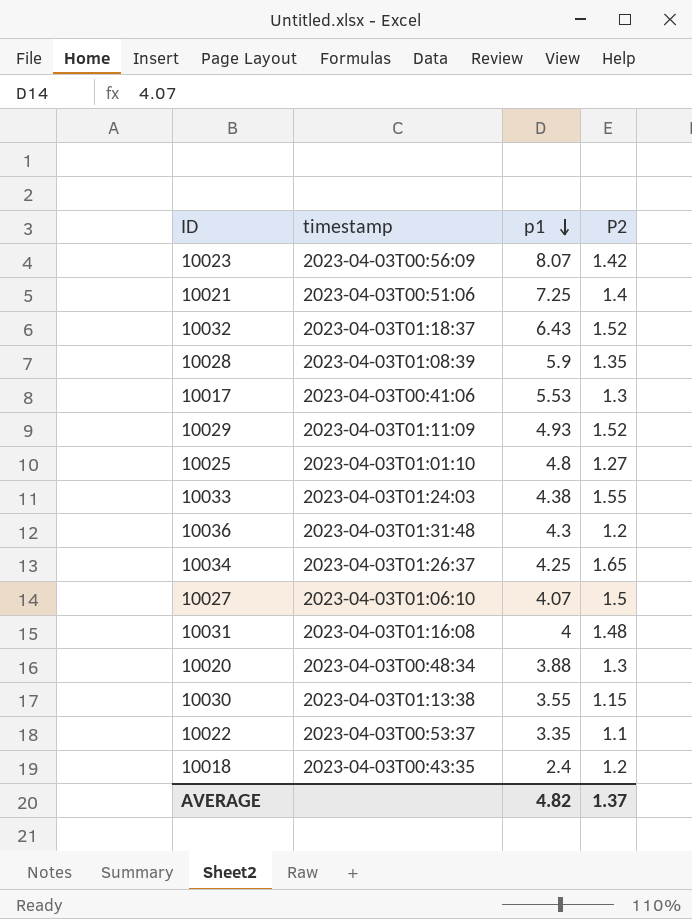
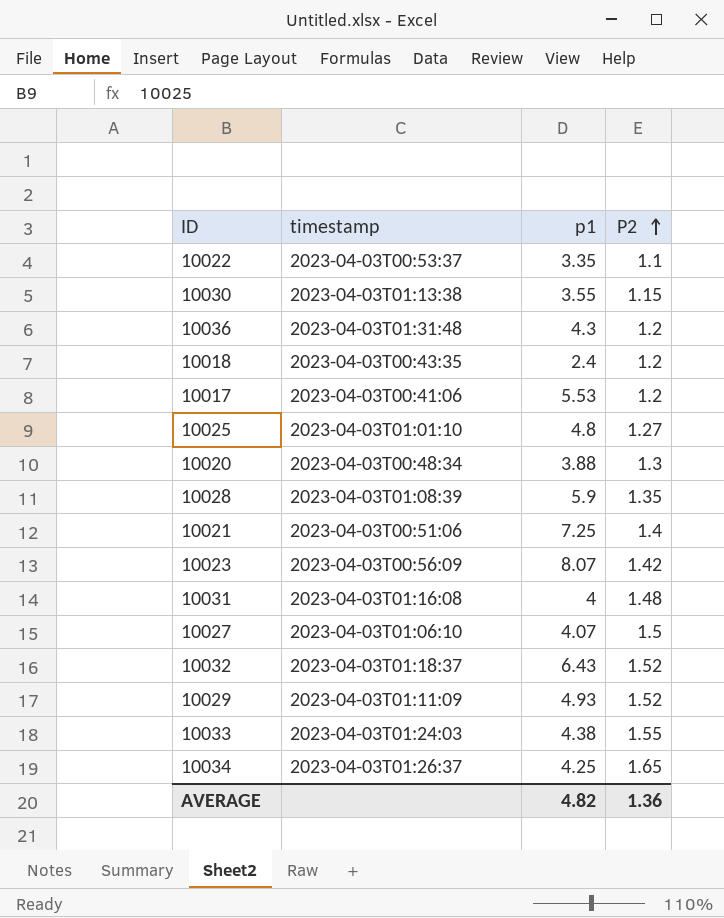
row order: p1 descending -> P2 ascending
10017 | P2: 1.3 -> 1.2
AVERAGE | P2: 1.37 -> 1.36

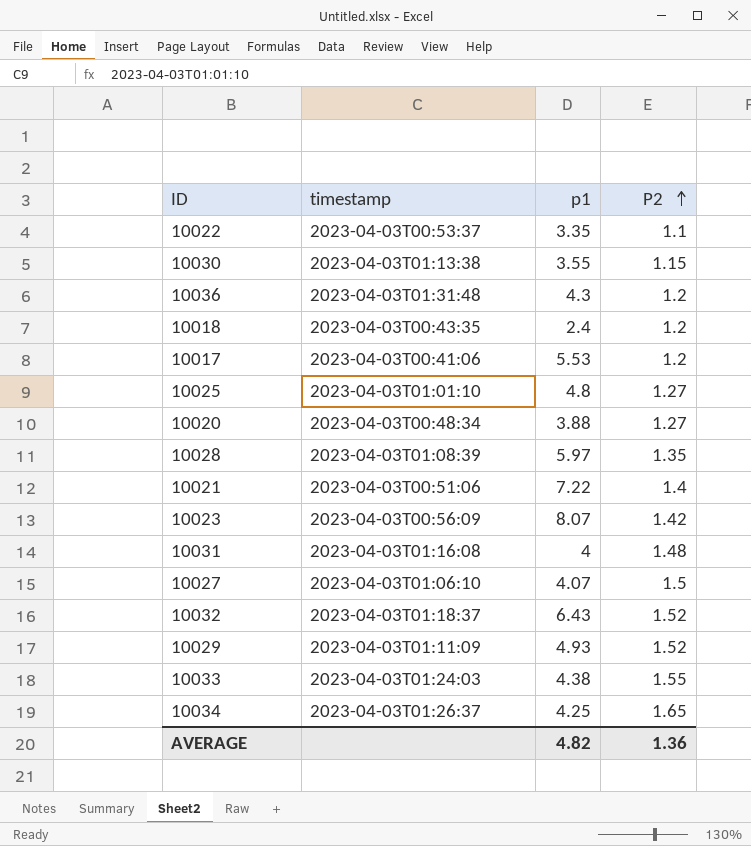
10020 | P2: 1.3 -> 1.27
10028 | p1: 5.9 -> 5.97
10021 | p1: 7.25 -> 7.22

